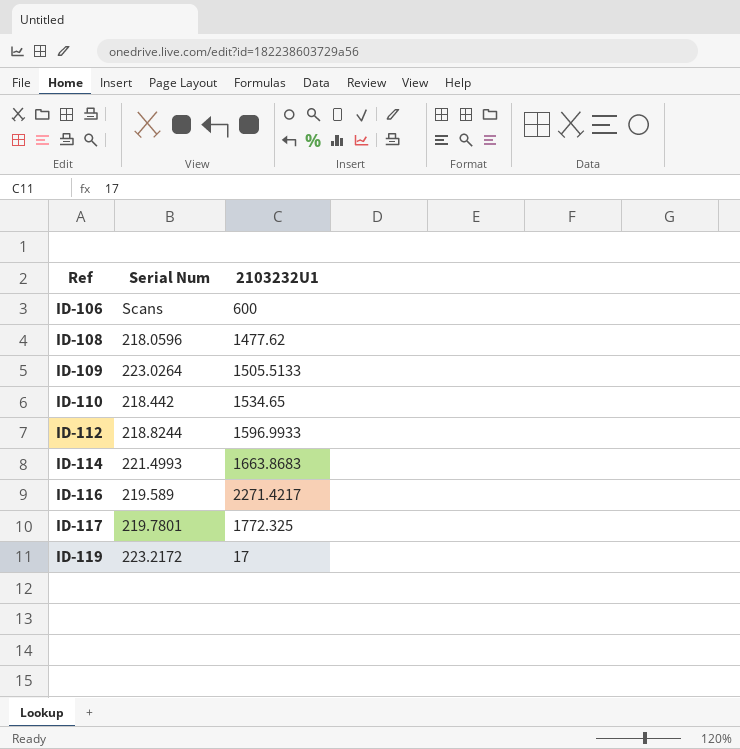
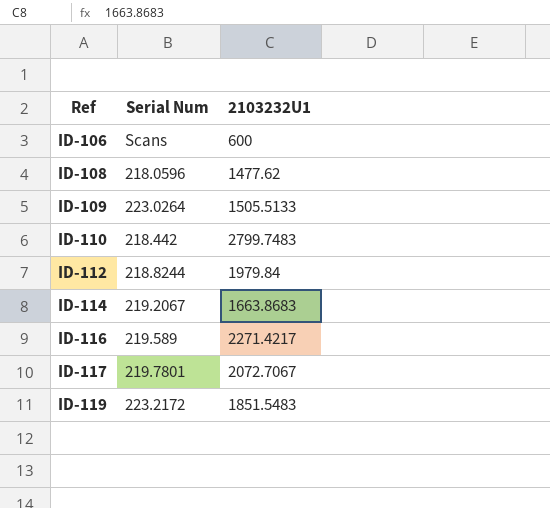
ID-110 | 2103232U1: 1534.65 -> 2799.7483
ID-112 | 2103232U1: 1596.9933 -> 1979.84
ID-114 | Serial Num: 221.4993 -> 219.2067
ID-117 | 2103232U1: 1772.325 -> 2072.7067
ID-119 | 2103232U1: 17 -> 1851.5483

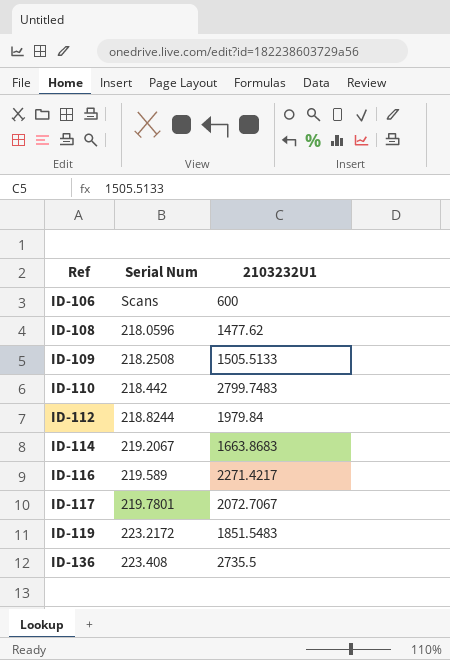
ID-109 | Serial Num: 223.0264 -> 218.2508
row ID-136: none -> 223.408 | 2735.5

